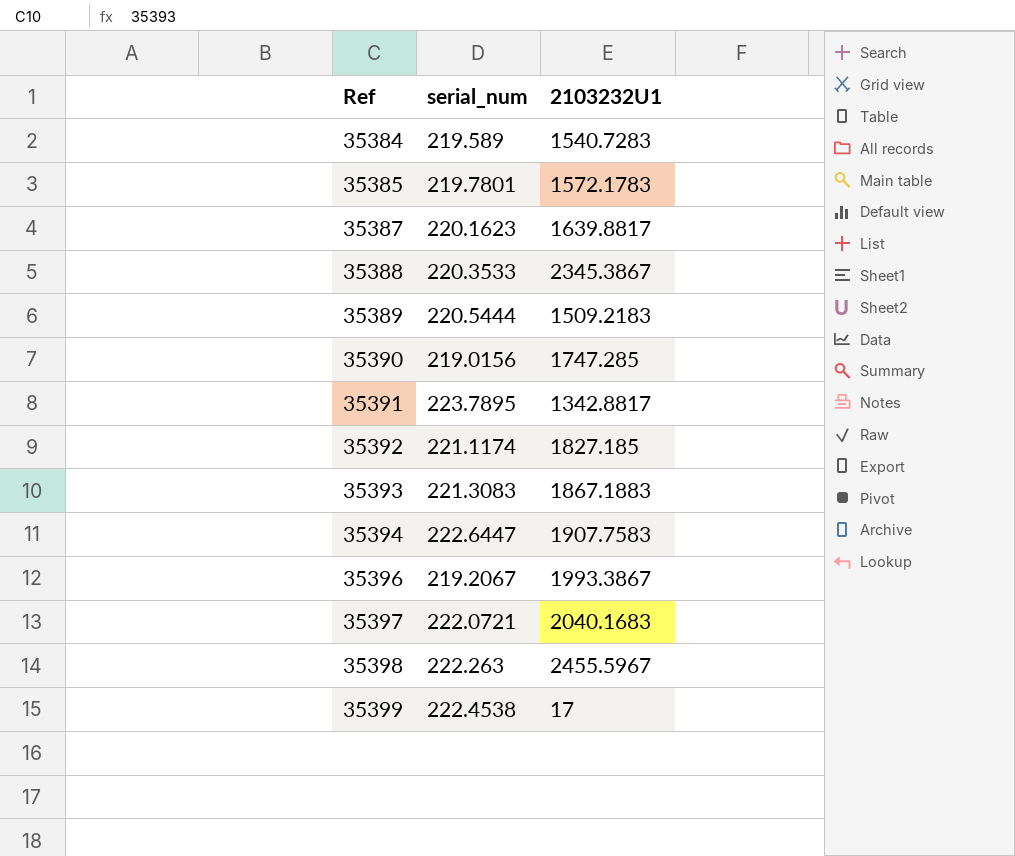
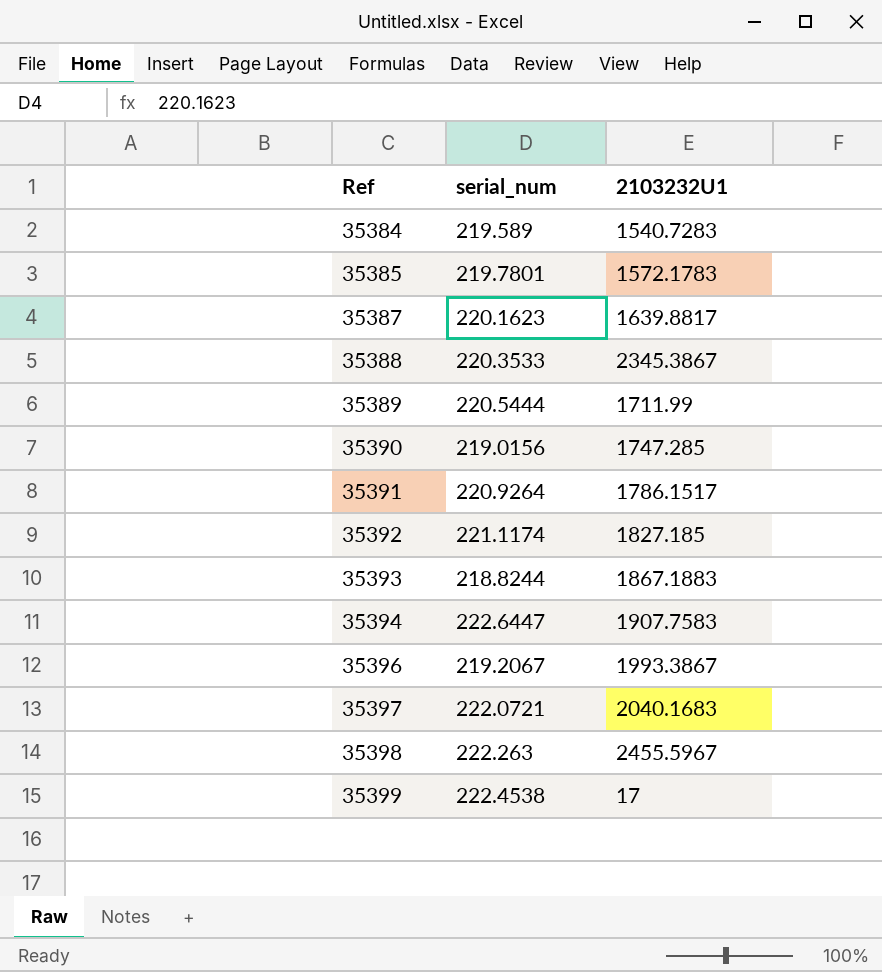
35389 | 2103232U1: 1509.2183 -> 1711.99
35391 | serial_num: 223.7895 -> 220.9264
35391 | 2103232U1: 1342.8817 -> 1786.1517
35393 | serial_num: 221.3083 -> 218.8244

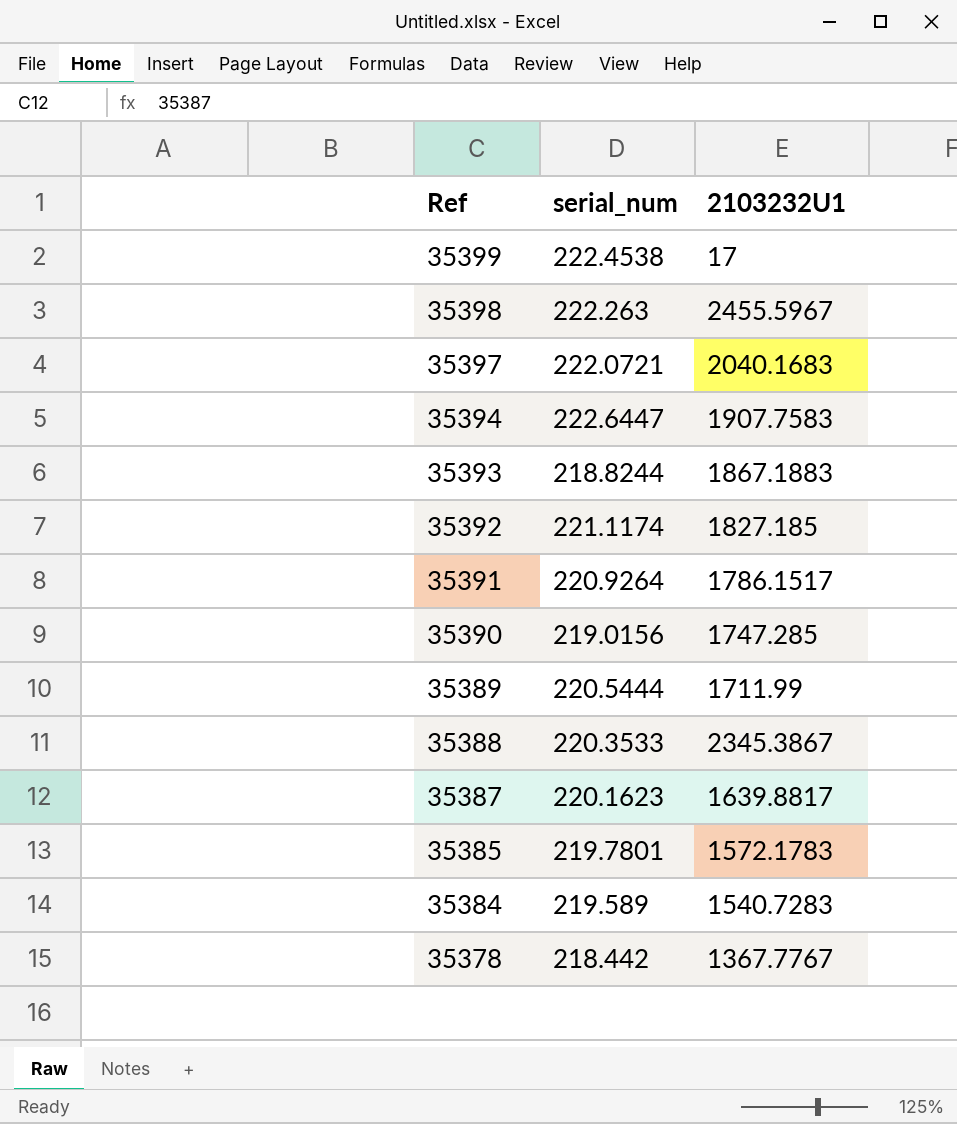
row order: Ref ascending -> Ref descending
row 35396: 219.2067 | 1993.3867 -> none
row 35378: none -> 218.442 | 1367.7767

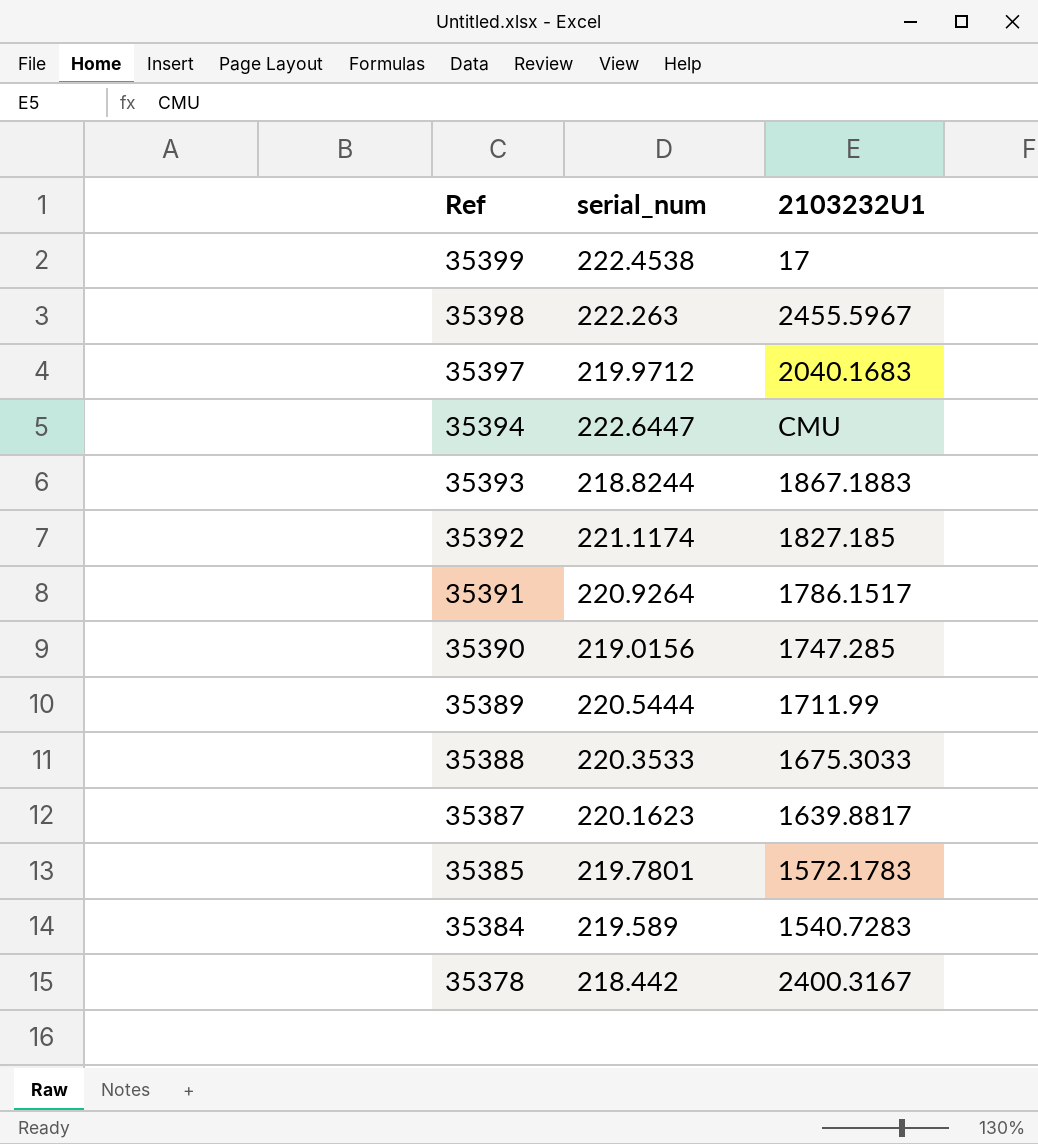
35397 | serial_num: 222.0721 -> 219.9712
35394 | 2103232U1: 1907.7583 -> CMU
35388 | 2103232U1: 2345.3867 -> 1675.3033
35378 | 2103232U1: 1367.7767 -> 2400.3167

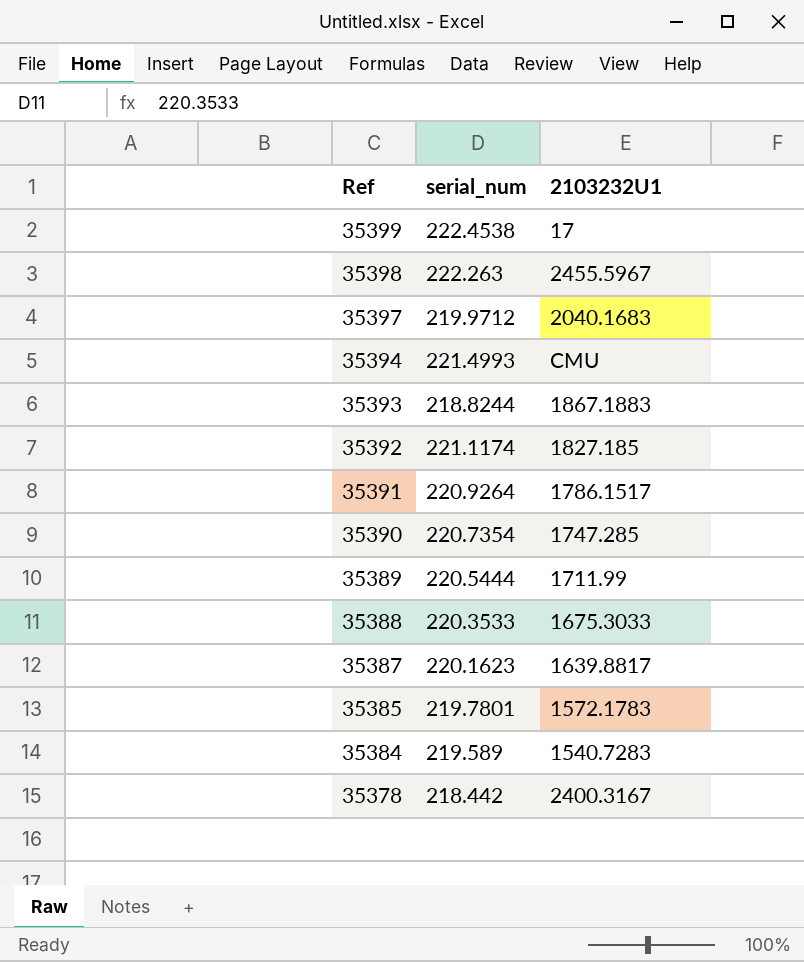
35394 | serial_num: 222.6447 -> 221.4993
35390 | serial_num: 219.0156 -> 220.7354

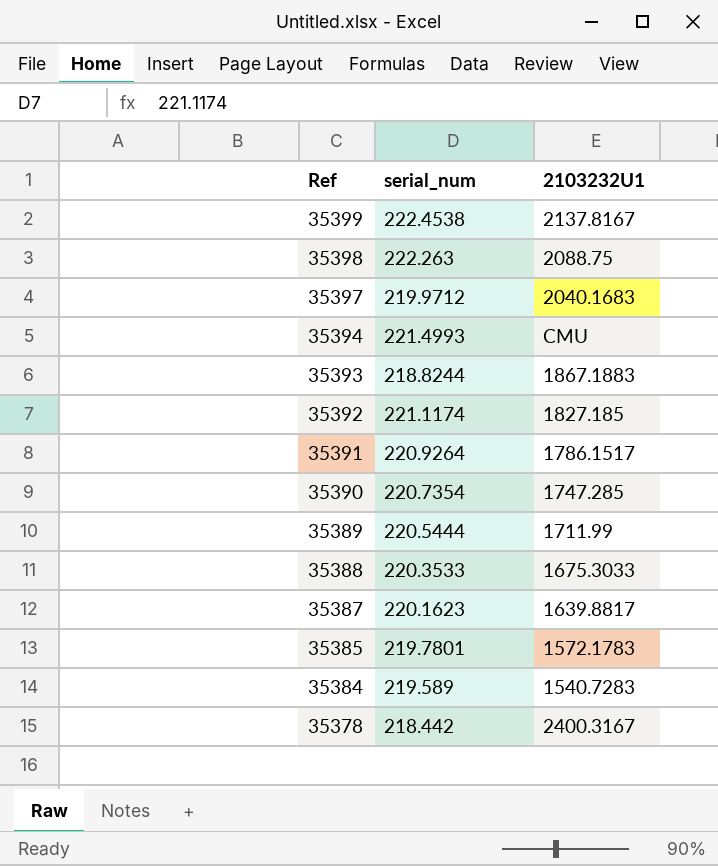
35399 | 2103232U1: 17 -> 2137.8167
35398 | 2103232U1: 2455.5967 -> 2088.75

